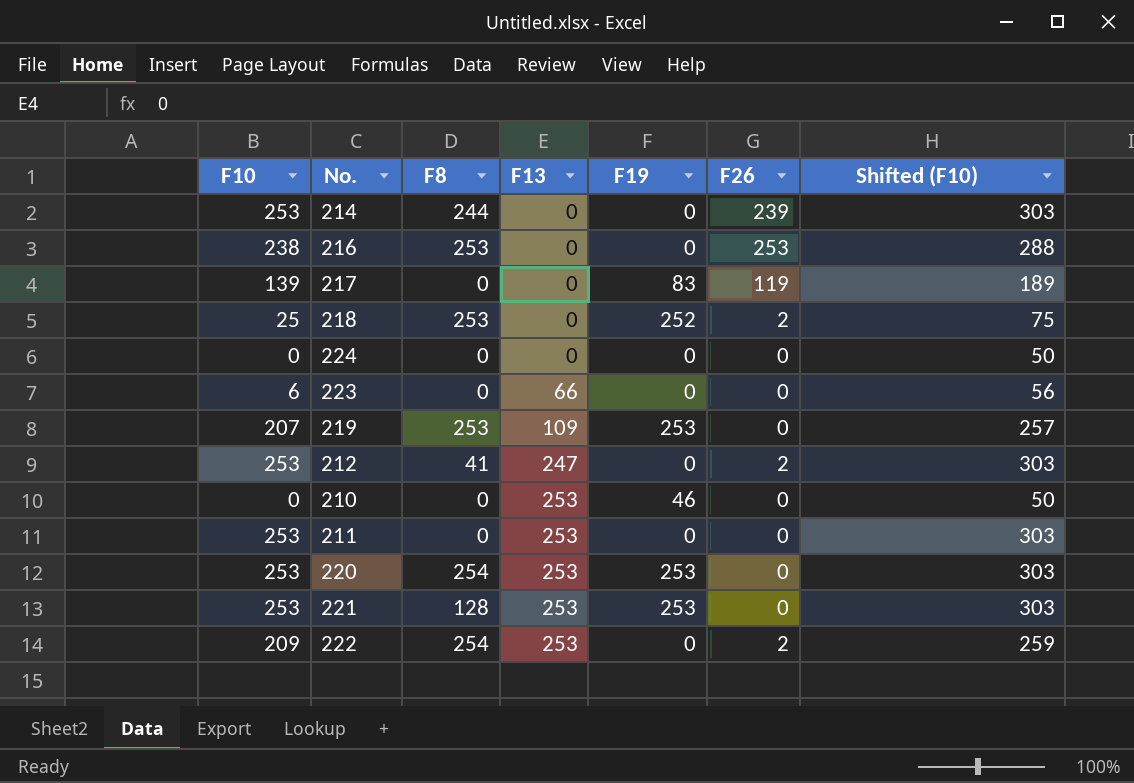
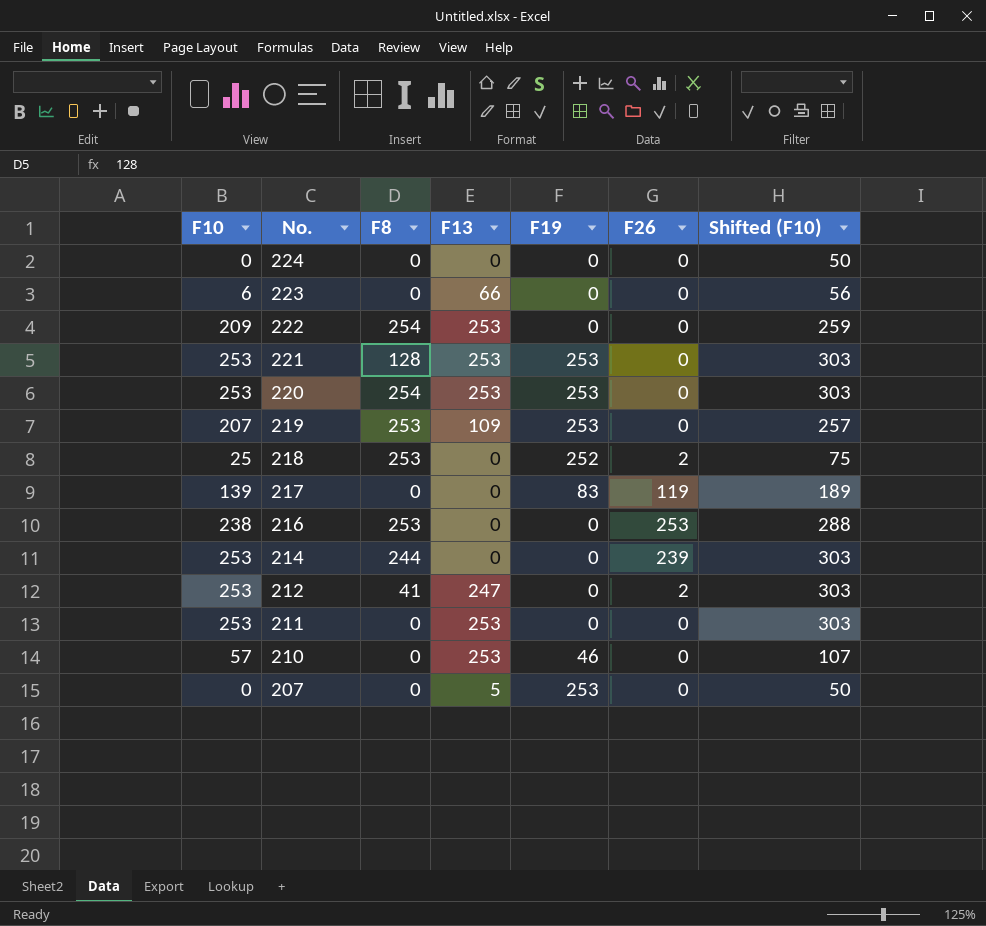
row order: F13 ascending -> No. descending
222 | F26: 2 -> 0
210 | F10: 0 -> 57
210 | Shifted (F10): 50 -> 107
row 207: none -> 0 | 0 | 5 | 253 | 0 | 50

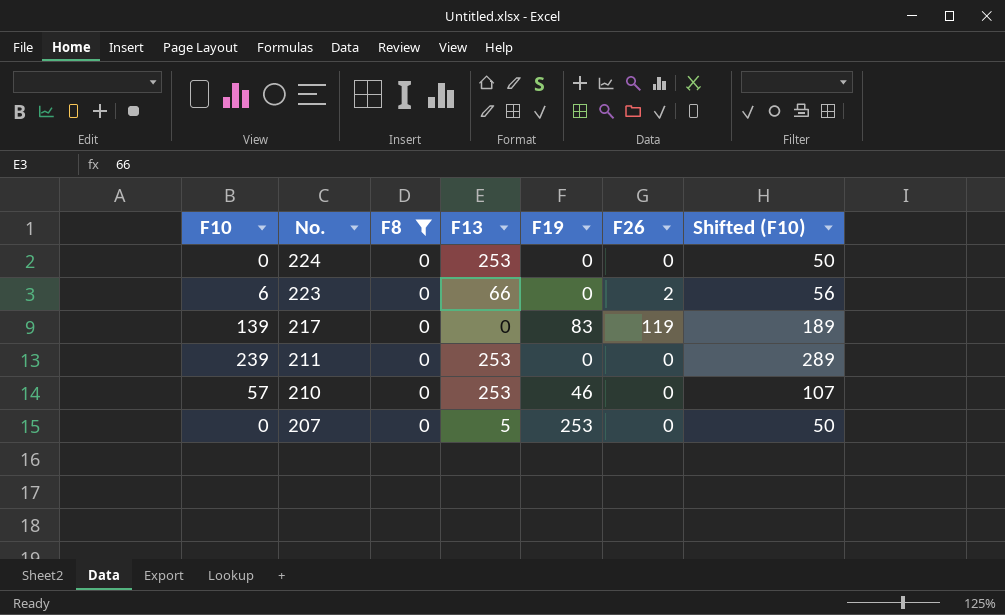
filter: none -> F8 = 0
224 | F13: 0 -> 253
223 | F26: 0 -> 2
211 | F10: 253 -> 239
211 | Shifted (F10): 303 -> 289

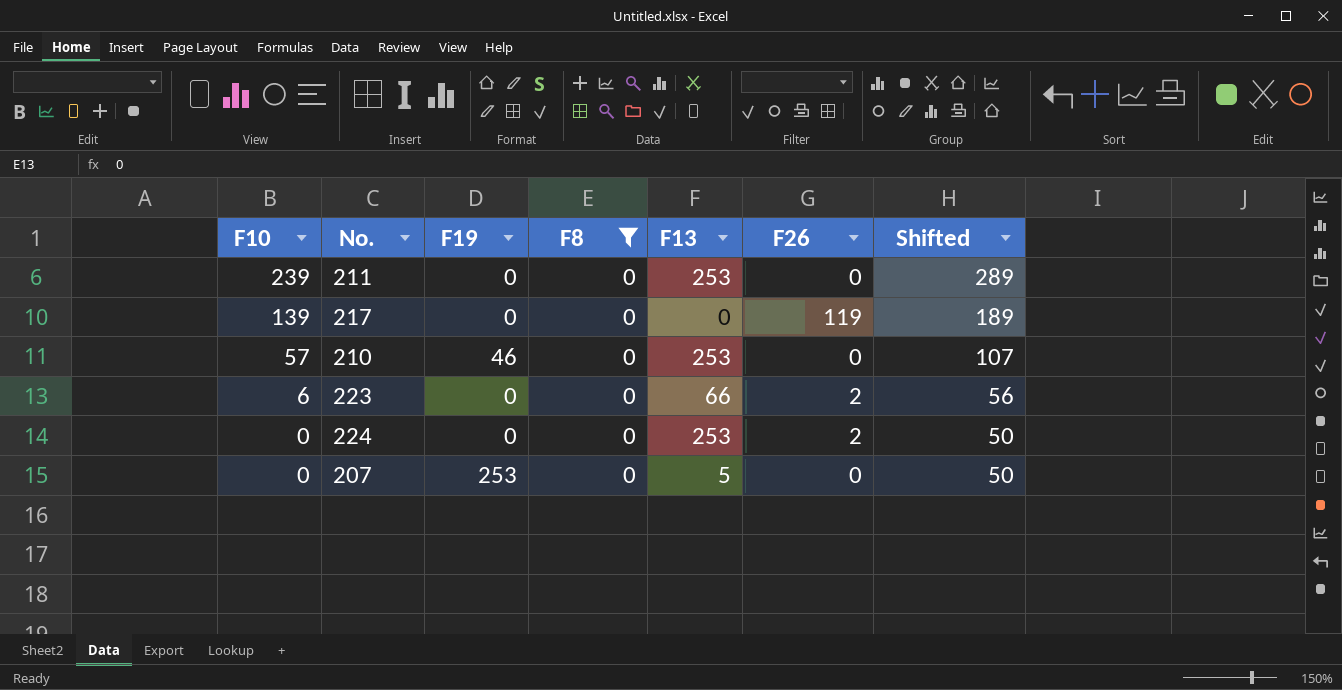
row order: No. descending -> F10 descending
column F19 | position: 5 -> 3
column name: Shifted (F10) -> Shifted
217 | F19: 83 -> 0
224 | F26: 0 -> 2

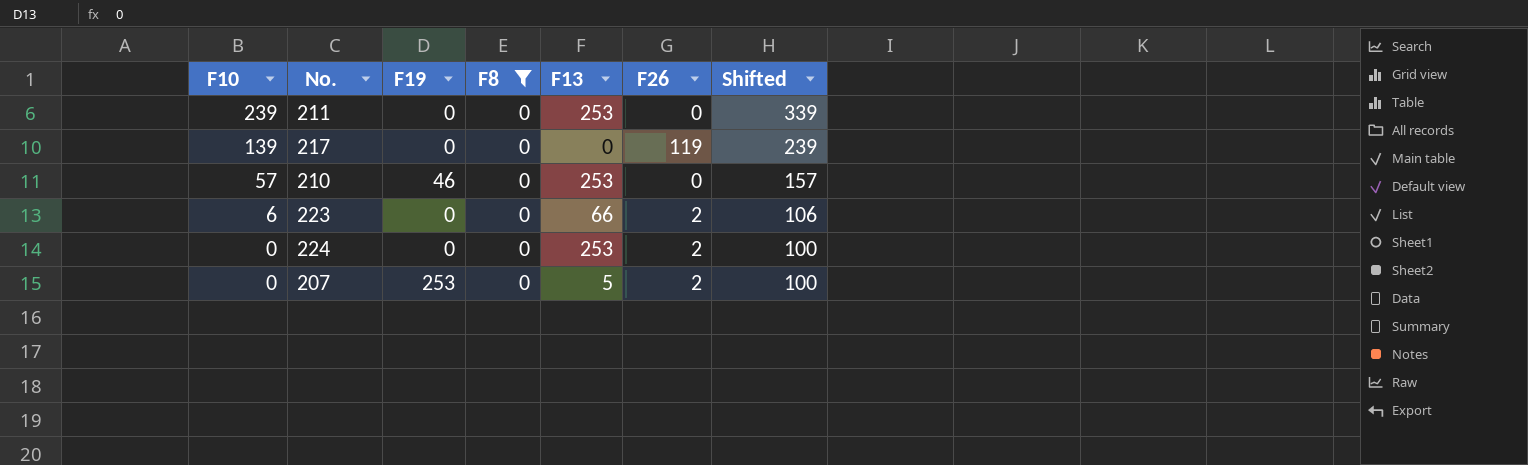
column Shifted | formula: [F10] + 50 -> [F10] + 100
207 | F26: 0 -> 2

